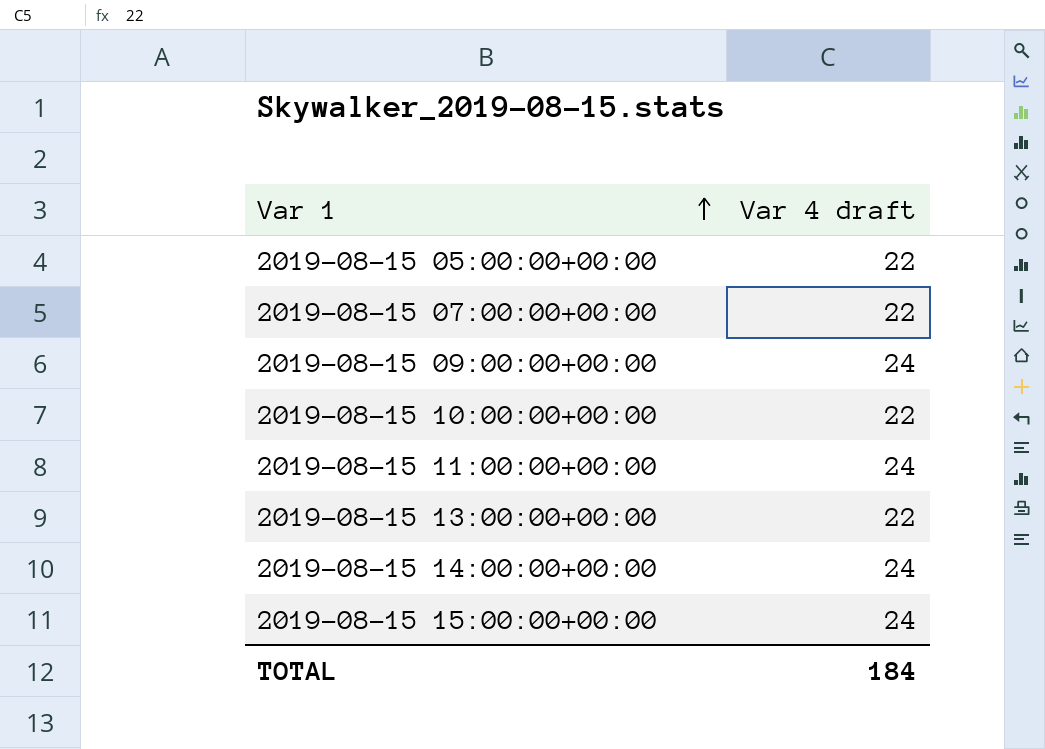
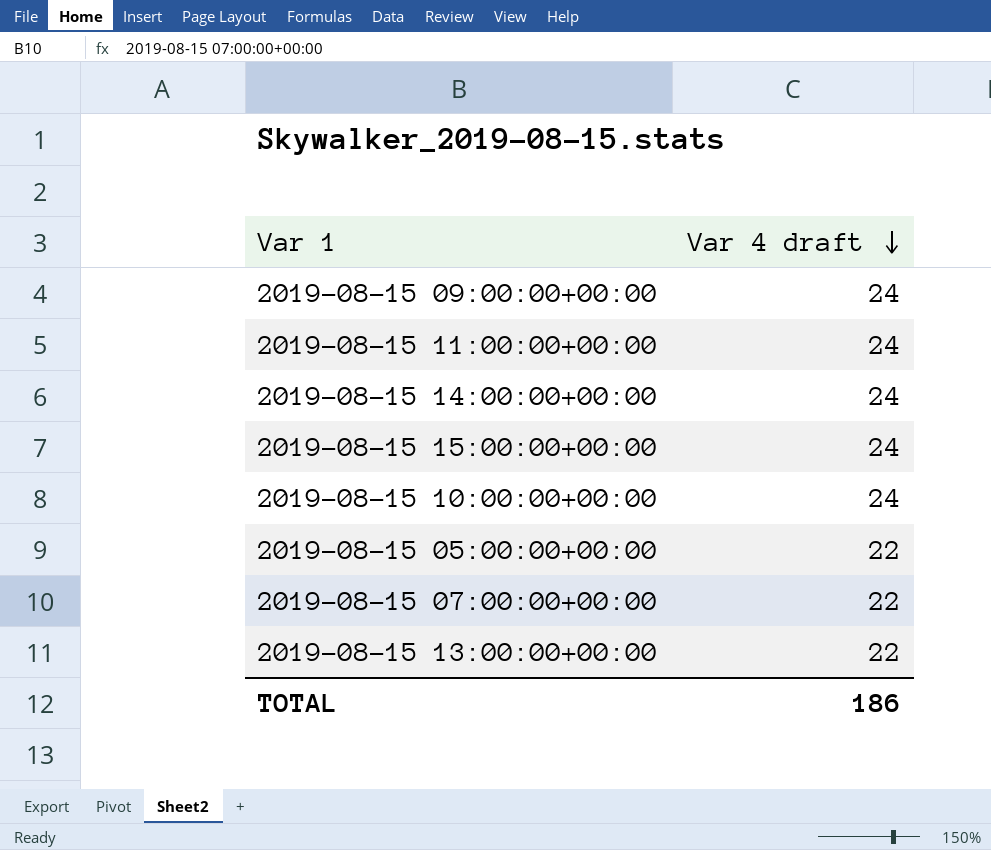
row order: Var 1 ascending -> Var 4 draft descending
2019-08-15 10:00:00+00:00 | Var 4 draft: 22 -> 24
TOTAL | Var 4 draft: 184 -> 186

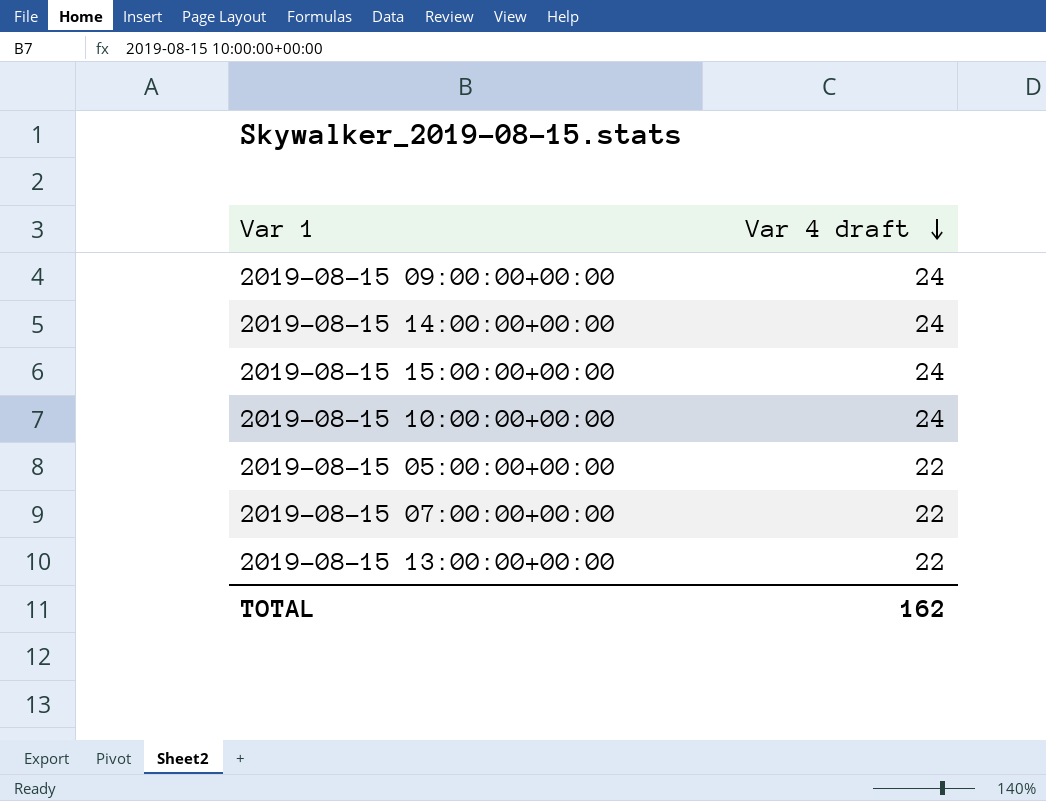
row 2019-08-15 11:00:00+00:00: 24 -> none
TOTAL | Var 4 draft: 186 -> 162

